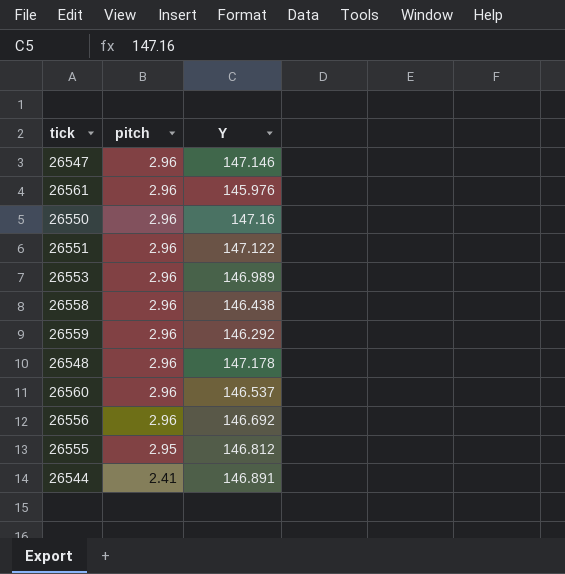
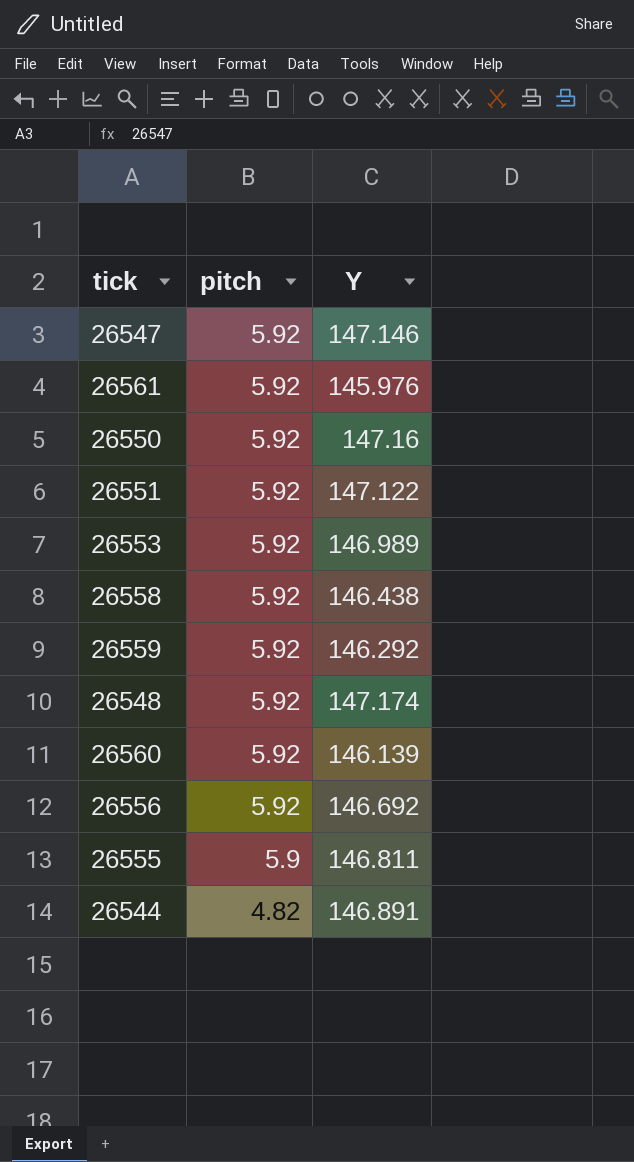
26547 | pitch: 2.96 -> 5.92
26561 | pitch: 2.96 -> 5.92
26550 | pitch: 2.96 -> 5.92
26551 | pitch: 2.96 -> 5.92
26553 | pitch: 2.96 -> 5.92
26558 | pitch: 2.96 -> 5.92
26559 | pitch: 2.96 -> 5.92
26548 | pitch: 2.96 -> 5.92
26548 | Y: 147.178 -> 147.174
26560 | pitch: 2.96 -> 5.92
26560 | Y: 146.537 -> 146.139
26556 | pitch: 2.96 -> 5.92
26555 | pitch: 2.95 -> 5.9
26555 | Y: 146.812 -> 146.811
26544 | pitch: 2.41 -> 4.82

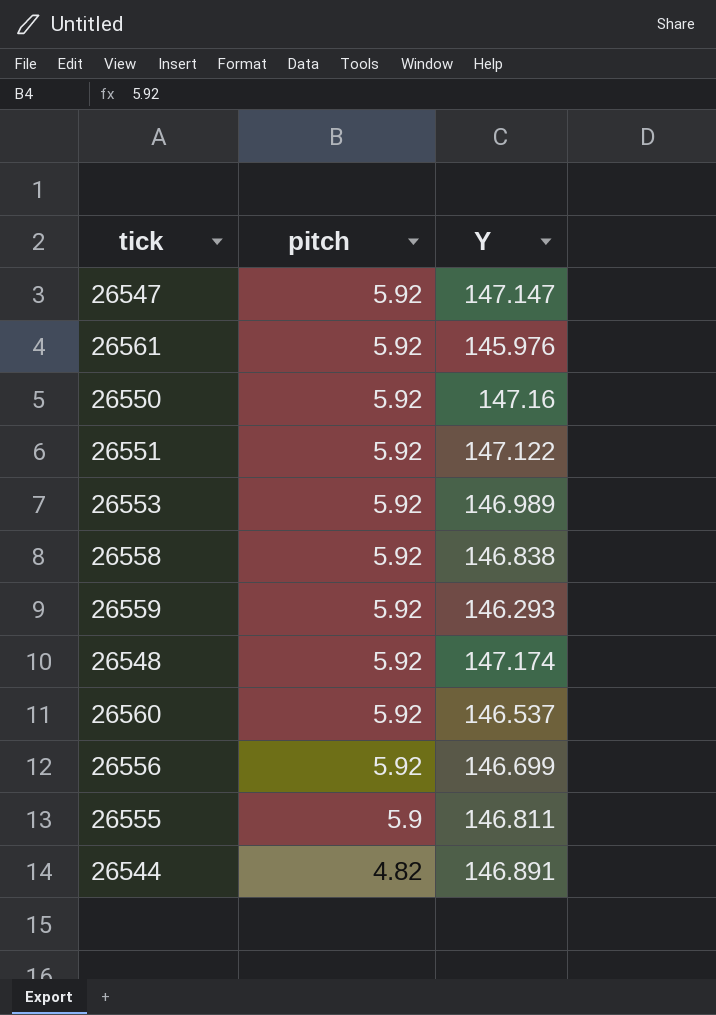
26547 | Y: 147.146 -> 147.147
26558 | Y: 146.438 -> 146.838
26559 | Y: 146.292 -> 146.293
26560 | Y: 146.139 -> 146.537
26556 | Y: 146.692 -> 146.699

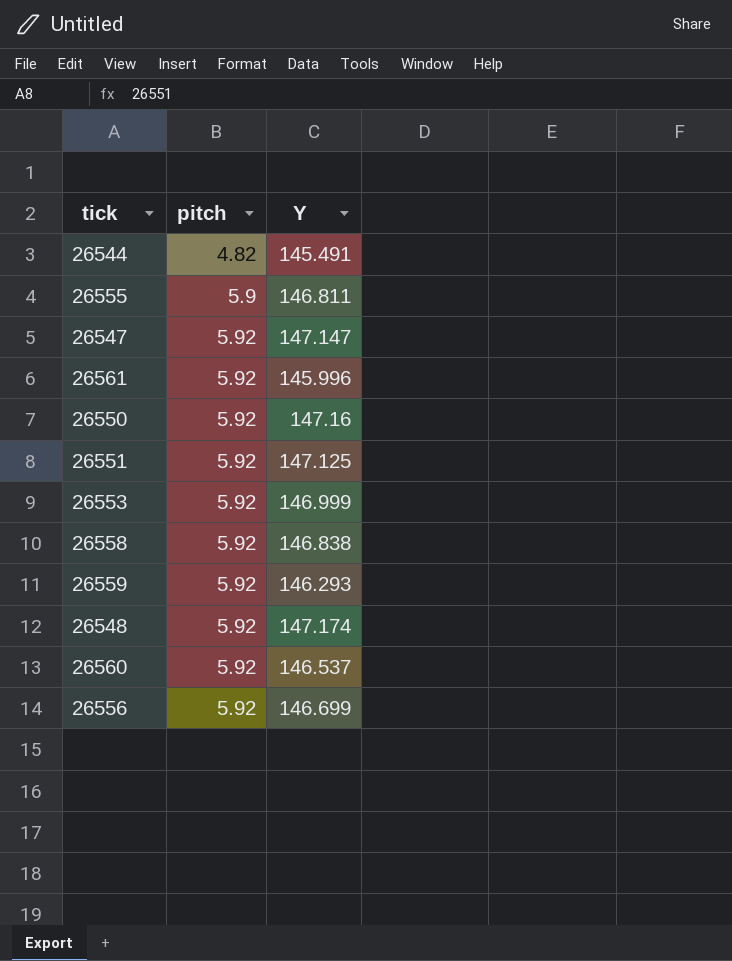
row order: pitch descending -> pitch ascending
26544 | Y: 146.891 -> 145.491
26561 | Y: 145.976 -> 145.996
26551 | Y: 147.122 -> 147.125
26553 | Y: 146.989 -> 146.999

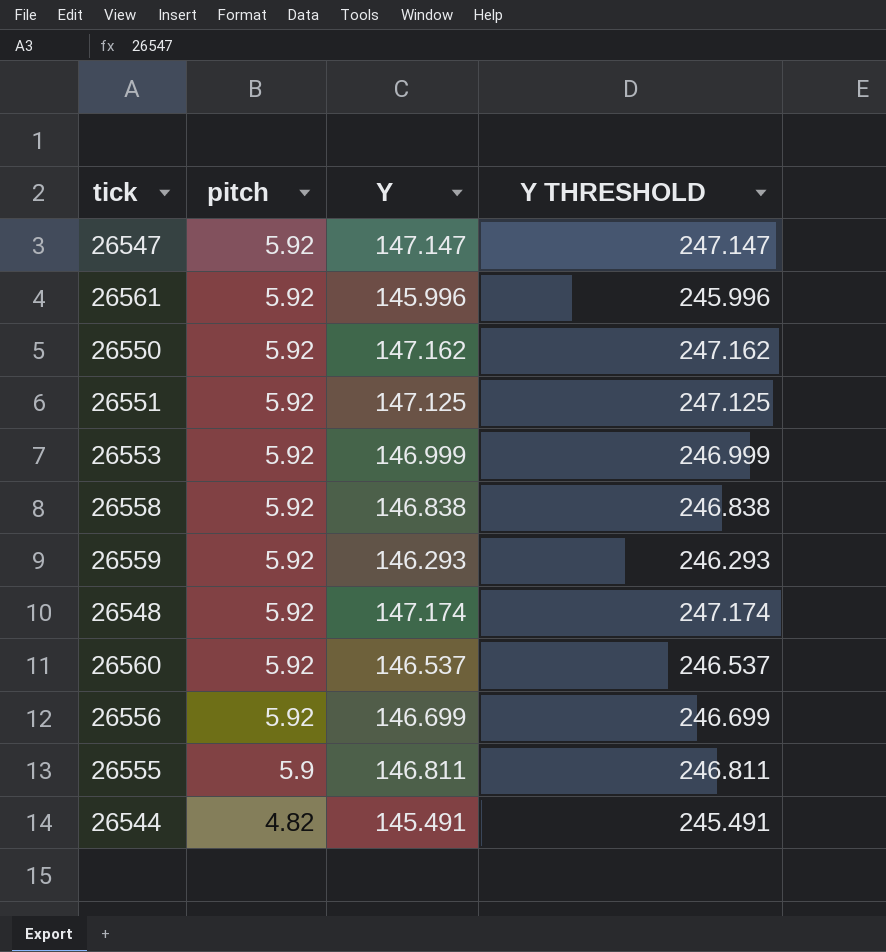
row order: pitch ascending -> pitch descending
column Y THRESHOLD | formula: none -> [Y] + 100
26550 | Y: 147.16 -> 147.162

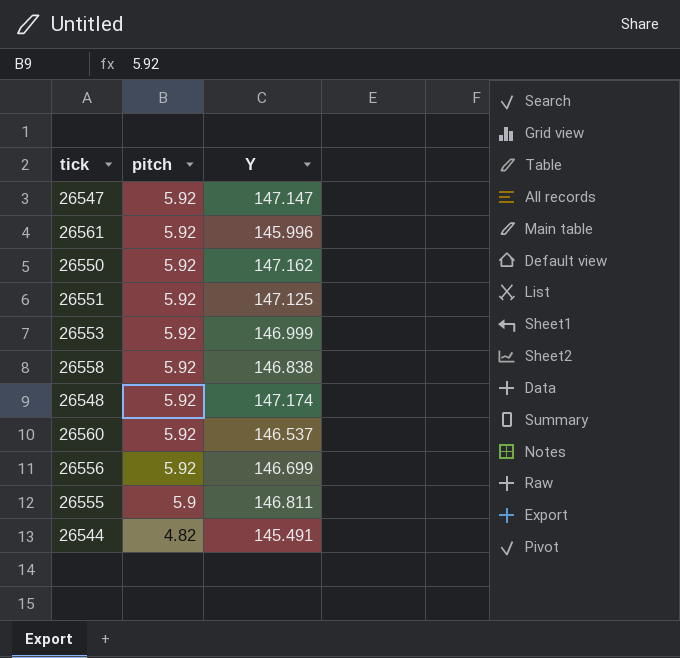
column Y THRESHOLD | formula: [Y] + 100 -> none
row 26559: 5.92 | 146.293 | 246.293 -> none

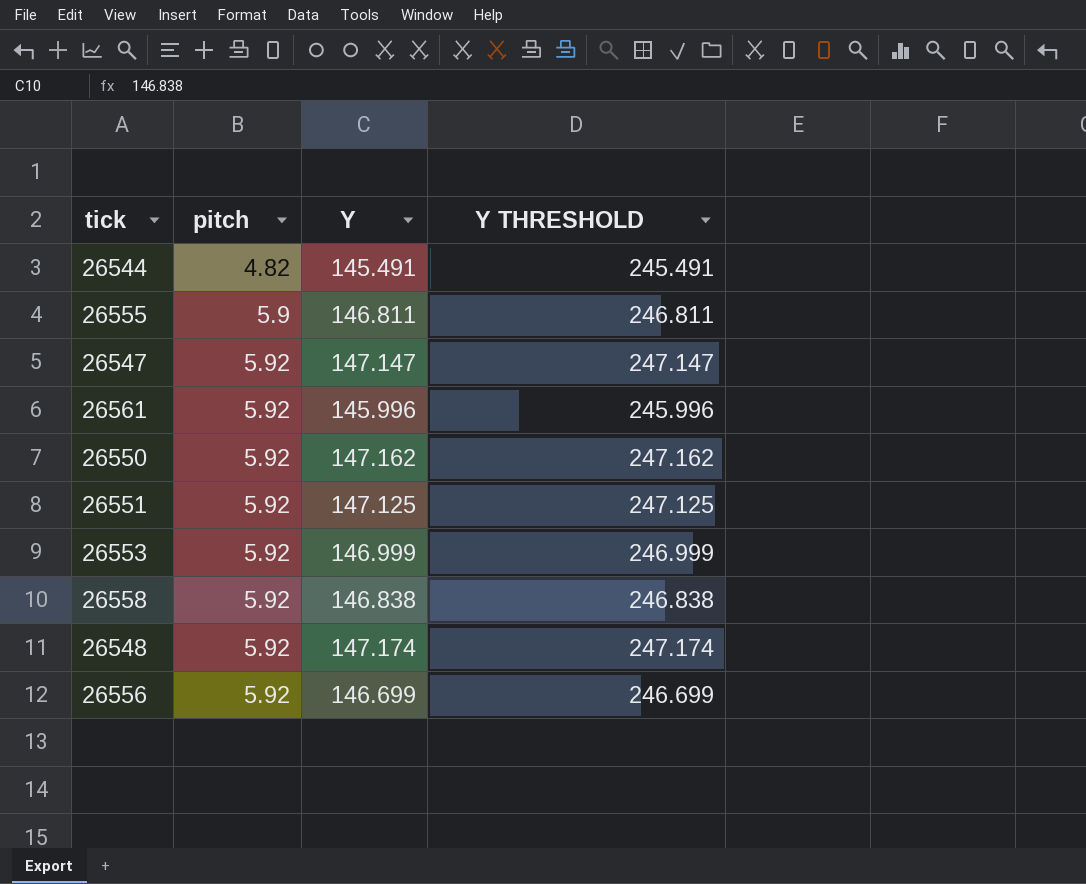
row order: pitch descending -> pitch ascending
column Y THRESHOLD | formula: none -> [Y] + 100
row 26560: 5.92 | 146.537 -> none

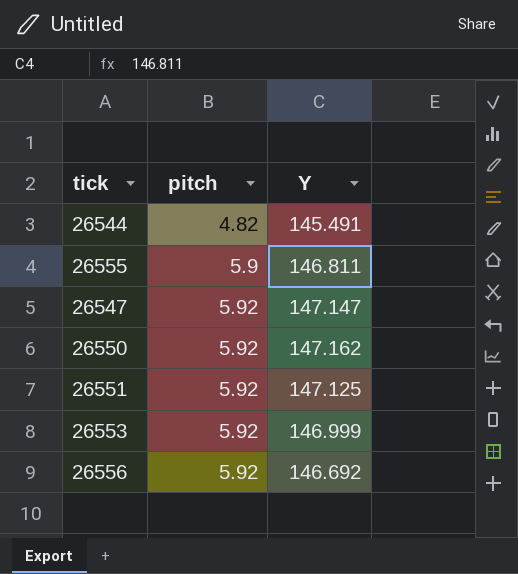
column Y THRESHOLD | formula: [Y] + 100 -> none
row 26561: 5.92 | 145.996 | 245.996 -> none
row 26558: 5.92 | 146.838 | 246.838 -> none
row 26548: 5.92 | 147.174 | 247.174 -> none
26556 | Y: 146.699 -> 146.692

